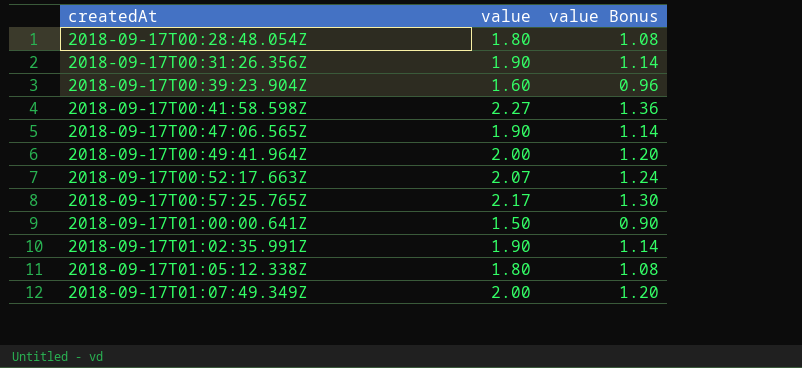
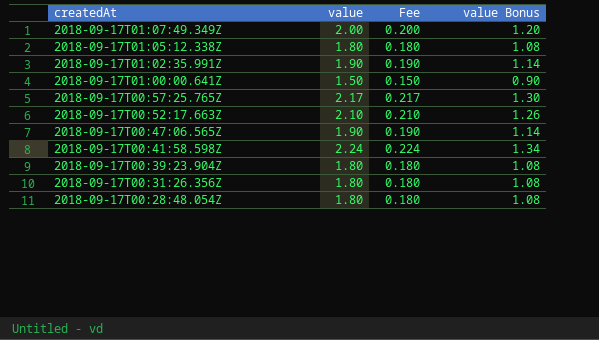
row order: createdAt ascending -> createdAt descending
column Fee | formula: none -> [value] * 0.1
row 2018-09-17T00:49:41.964Z: 2.00 | 1.20 -> none
2018-09-17T00:52:17.663Z | value: 2.07 -> 2.10
2018-09-17T00:52:17.663Z | value Bonus: 1.24 -> 1.26
2018-09-17T00:41:58.598Z | value: 2.27 -> 2.24
2018-09-17T00:41:58.598Z | value Bonus: 1.36 -> 1.34
2018-09-17T00:39:23.904Z | value: 1.60 -> 1.80
2018-09-17T00:39:23.904Z | value Bonus: 0.96 -> 1.08
2018-09-17T00:31:26.356Z | value: 1.90 -> 1.80
2018-09-17T00:31:26.356Z | value Bonus: 1.14 -> 1.08

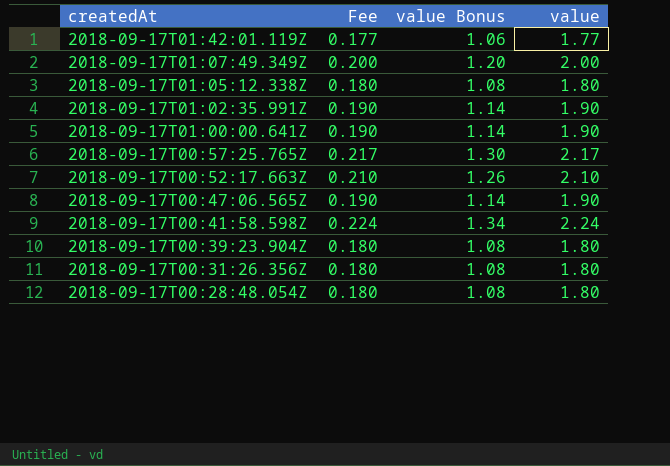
column value | position: 2 -> 4
row 2018-09-17T01:42:01.119Z: none -> 0.177 | 1.06 | 1.77
2018-09-17T01:00:00.641Z | Fee: 0.150 -> 0.190
2018-09-17T01:00:00.641Z | value Bonus: 0.90 -> 1.14
2018-09-17T01:00:00.641Z | value: 1.50 -> 1.90

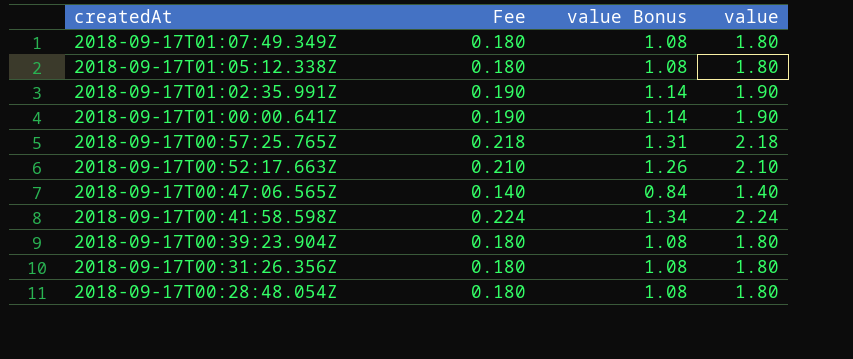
row 2018-09-17T01:42:01.119Z: 0.177 | 1.06 | 1.77 -> none
2018-09-17T01:07:49.349Z | Fee: 0.200 -> 0.180
2018-09-17T01:07:49.349Z | value Bonus: 1.20 -> 1.08
2018-09-17T01:07:49.349Z | value: 2.00 -> 1.80
2018-09-17T00:57:25.765Z | Fee: 0.217 -> 0.218
2018-09-17T00:57:25.765Z | value Bonus: 1.30 -> 1.31
2018-09-17T00:57:25.765Z | value: 2.17 -> 2.18
2018-09-17T00:47:06.565Z | Fee: 0.190 -> 0.140
2018-09-17T00:47:06.565Z | value Bonus: 1.14 -> 0.84
2018-09-17T00:47:06.565Z | value: 1.90 -> 1.40

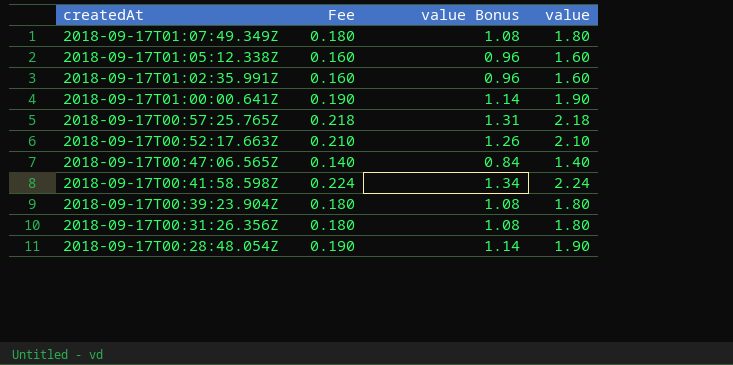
2018-09-17T01:05:12.338Z | Fee: 0.180 -> 0.160
2018-09-17T01:05:12.338Z | value Bonus: 1.08 -> 0.96
2018-09-17T01:05:12.338Z | value: 1.80 -> 1.60
2018-09-17T01:02:35.991Z | Fee: 0.190 -> 0.160
2018-09-17T01:02:35.991Z | value Bonus: 1.14 -> 0.96
2018-09-17T01:02:35.991Z | value: 1.90 -> 1.60
2018-09-17T00:28:48.054Z | Fee: 0.180 -> 0.190
2018-09-17T00:28:48.054Z | value Bonus: 1.08 -> 1.14
2018-09-17T00:28:48.054Z | value: 1.80 -> 1.90

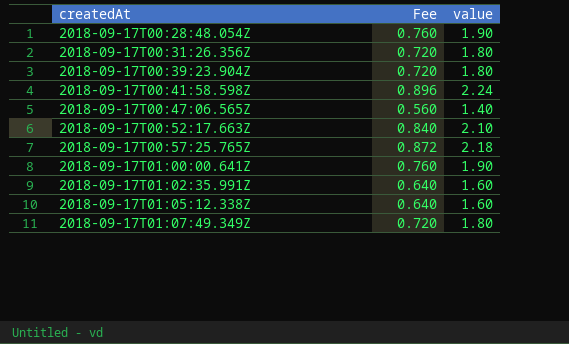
row order: createdAt descending -> createdAt ascending
column value Bonus | formula: [value] * 0.6 -> none
column Fee | formula: [value] * 0.1 -> [value] * 0.4

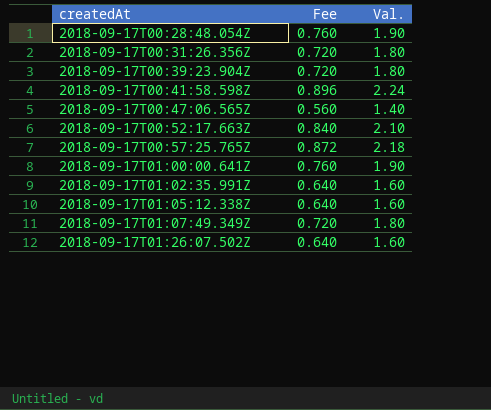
column name: value -> Val.
row 2018-09-17T01:26:07.502Z: none -> 0.640 | 1.60

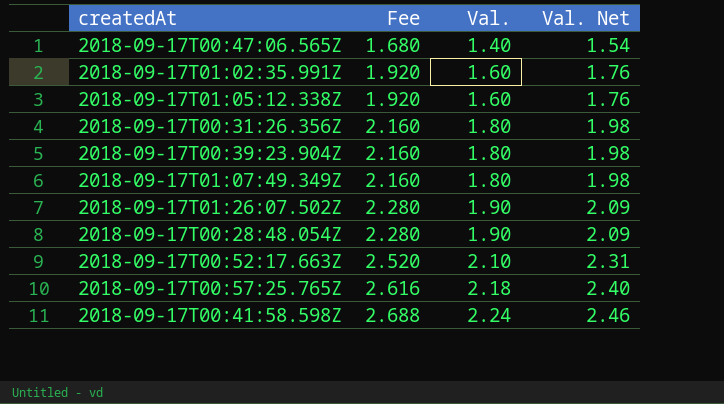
row order: createdAt ascending -> Fee ascending
column Fee | formula: [Val.] * 0.4 -> [Val.] * 1.2
column Val. Net | formula: none -> [Val.] * 1.1
row 2018-09-17T01:00:00.641Z: 0.760 | 1.90 -> none
2018-09-17T01:26:07.502Z | Val.: 1.60 -> 1.90

